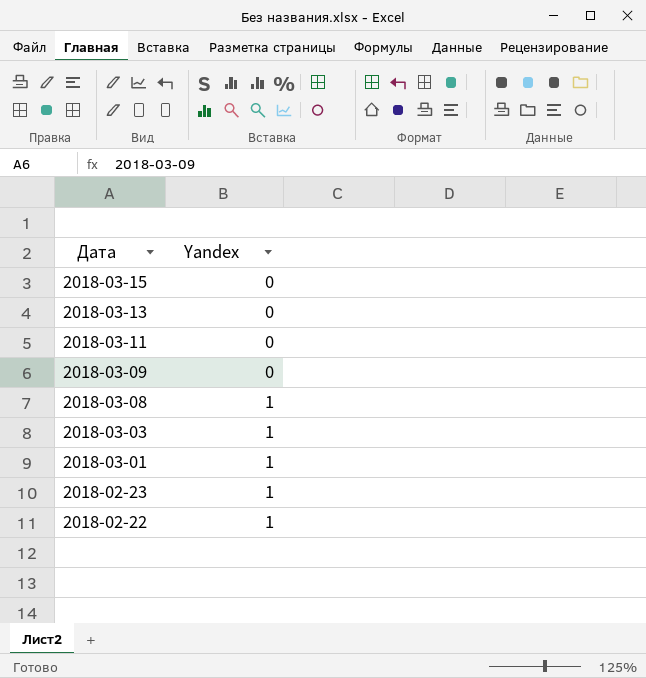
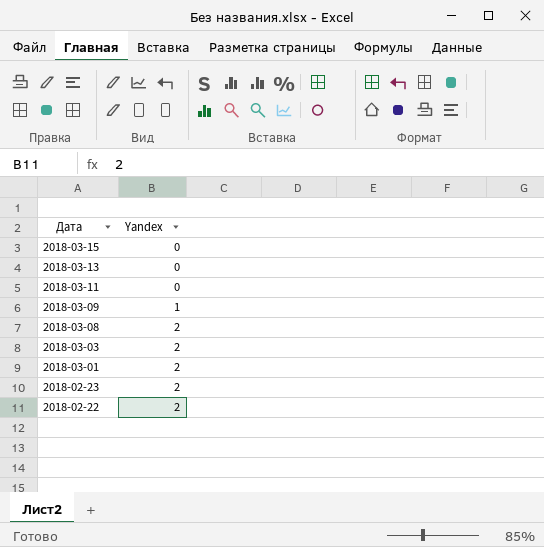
2018-03-09 | Yandex: 0 -> 1
2018-03-08 | Yandex: 1 -> 2
2018-03-03 | Yandex: 1 -> 2
2018-03-01 | Yandex: 1 -> 2
2018-02-23 | Yandex: 1 -> 2
2018-02-22 | Yandex: 1 -> 2

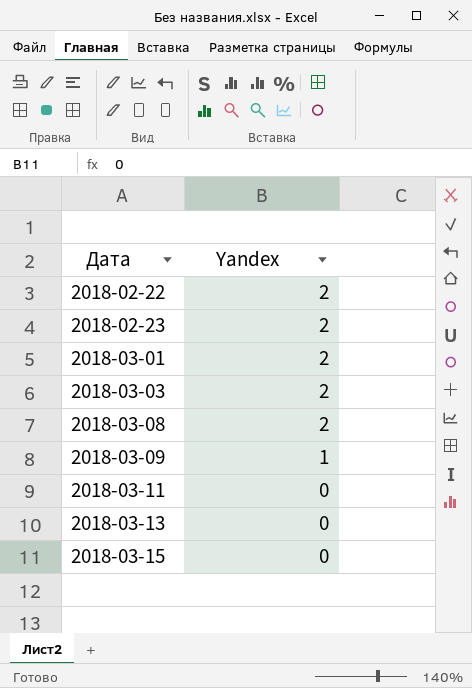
row order: Дата descending -> Дата ascending

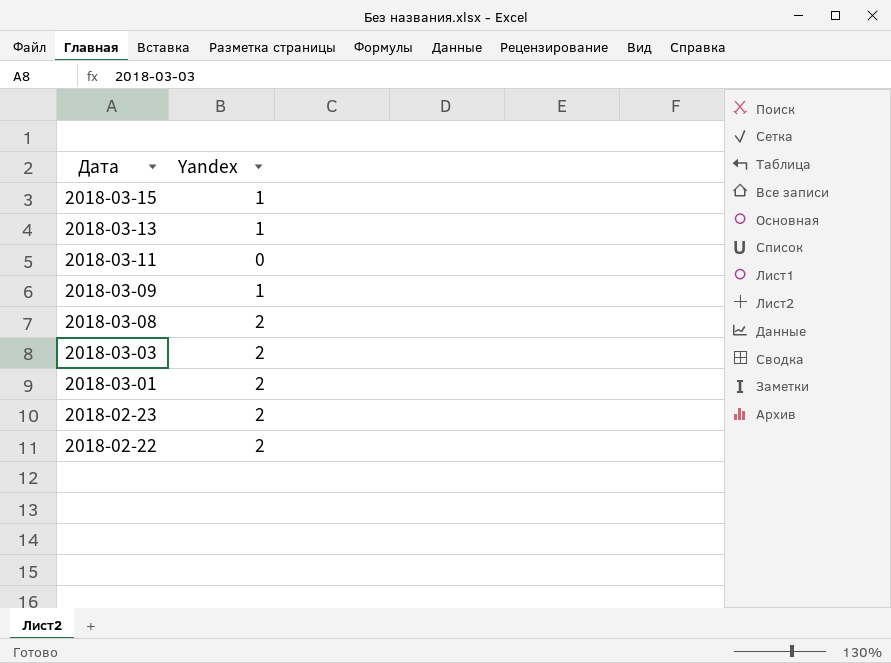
row order: Дата ascending -> Дата descending
2018-03-15 | Yandex: 0 -> 1
2018-03-13 | Yandex: 0 -> 1

